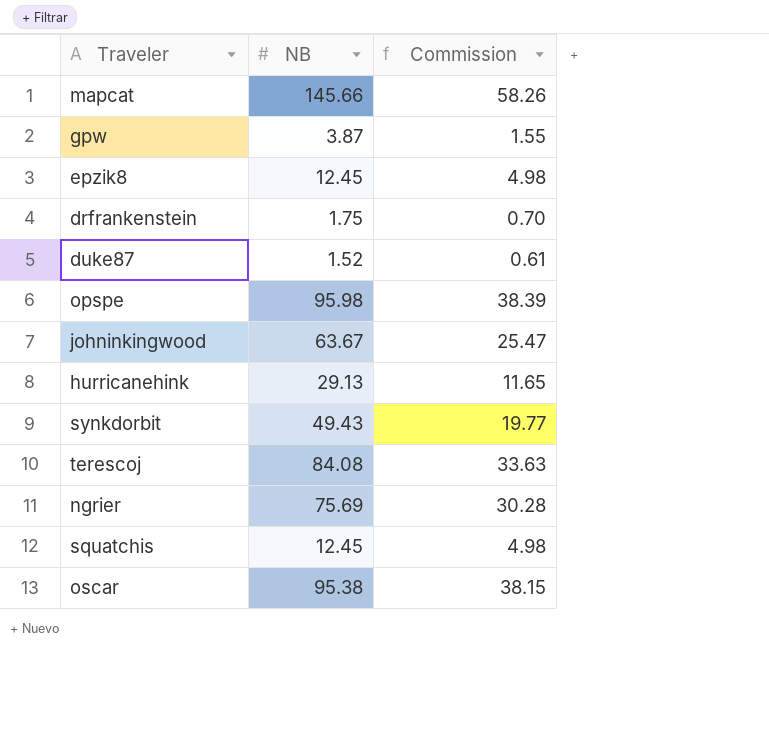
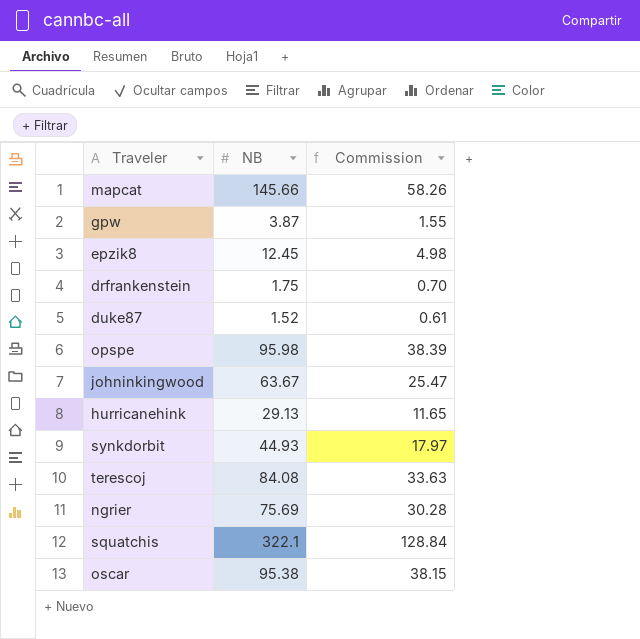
synkdorbit | NB: 49.43 -> 44.93
synkdorbit | Commission: 19.77 -> 17.97
squatchis | NB: 12.45 -> 322.1
squatchis | Commission: 4.98 -> 128.84

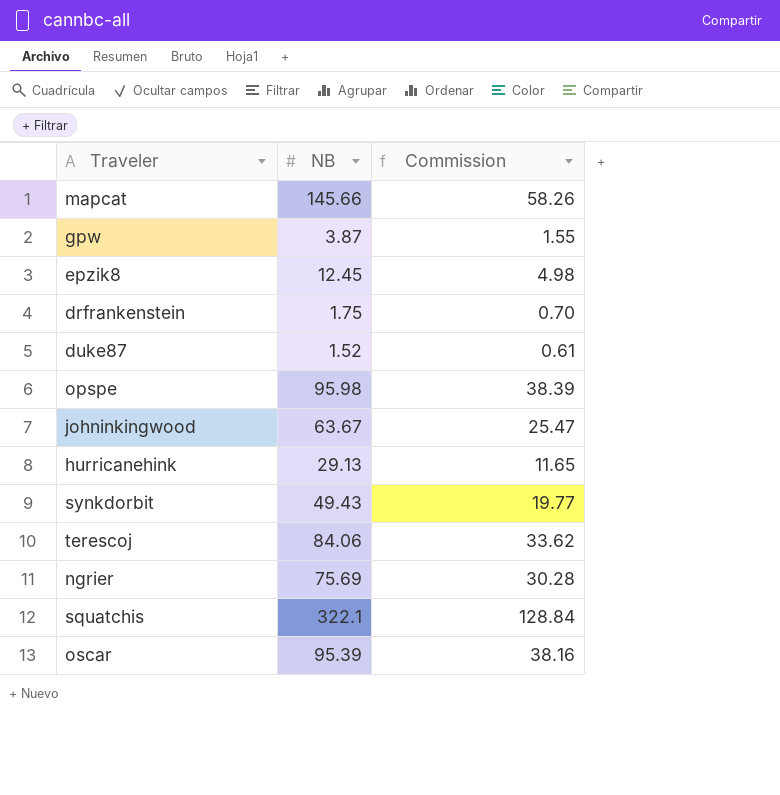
synkdorbit | NB: 44.93 -> 49.43
synkdorbit | Commission: 17.97 -> 19.77
terescoj | NB: 84.08 -> 84.06
terescoj | Commission: 33.63 -> 33.62
oscar | NB: 95.38 -> 95.39
oscar | Commission: 38.15 -> 38.16

